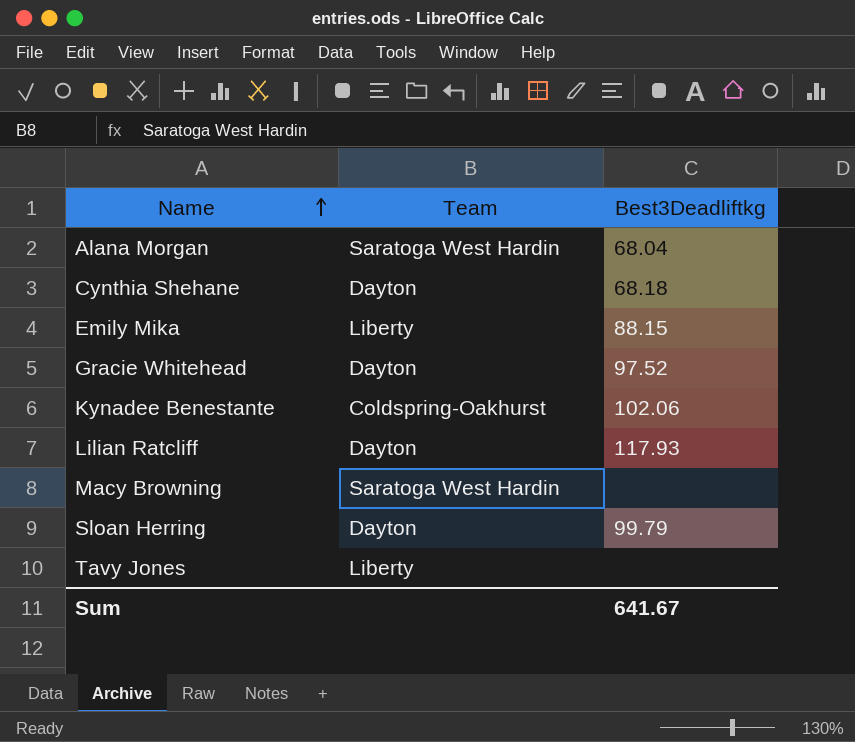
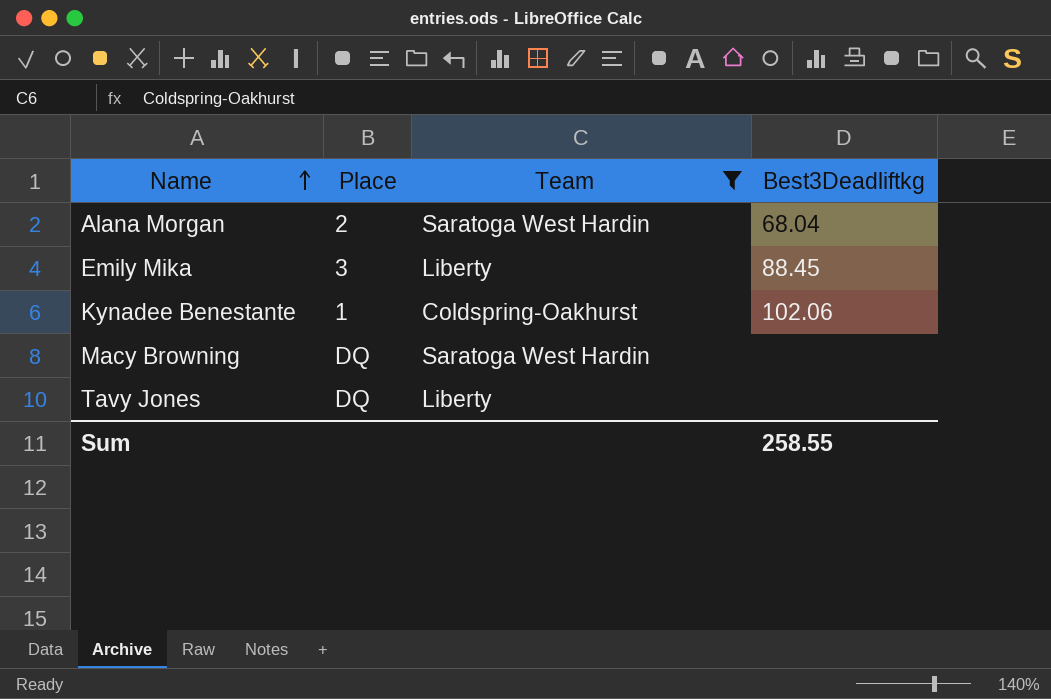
filter: none -> Team != Dayton
column Place | position: none -> 2
Emily Mika | Best3Deadliftkg: 88.15 -> 88.45
Sum | Best3Deadliftkg: 641.67 -> 258.55

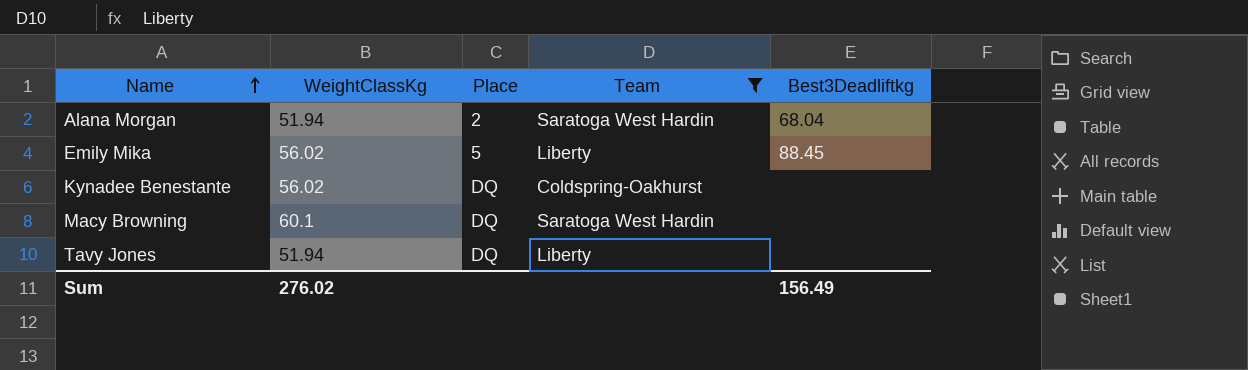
column WeightClassKg | position: none -> 2
Emily Mika | Place: 3 -> 5
Kynadee Benestante | Place: 1 -> DQ
Kynadee Benestante | Best3Deadliftkg: 102.06 -> none
Sum | Best3Deadliftkg: 258.55 -> 156.49

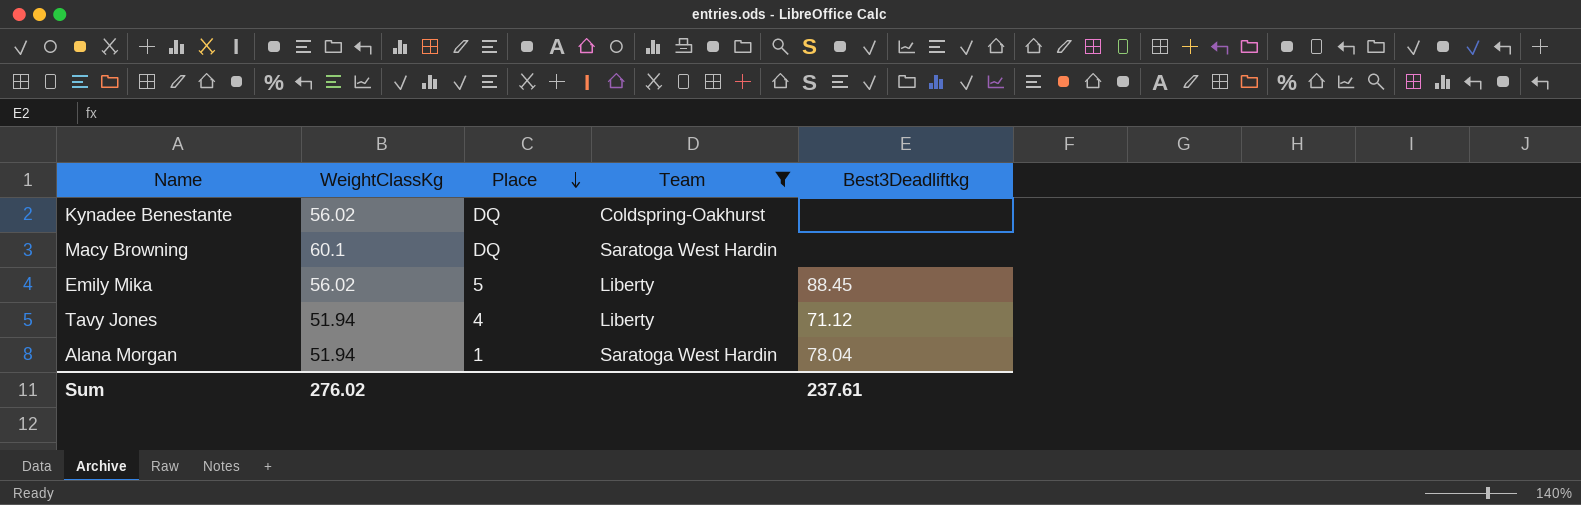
row order: Name ascending -> Place descending
Tavy Jones | Place: DQ -> 4
Tavy Jones | Best3Deadliftkg: none -> 71.12
Alana Morgan | Place: 2 -> 1
Alana Morgan | Best3Deadliftkg: 68.04 -> 78.04
Sum | Best3Deadliftkg: 156.49 -> 237.61

